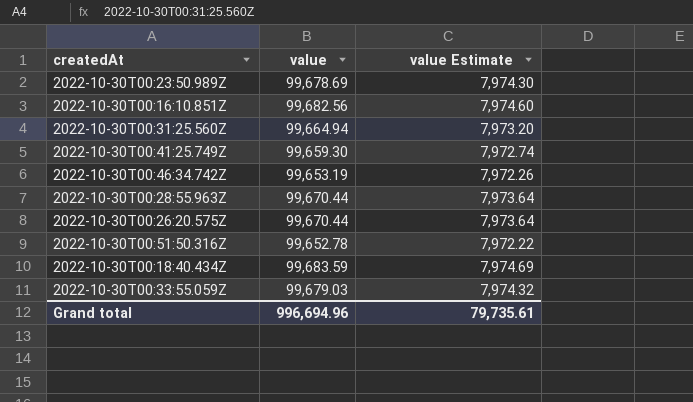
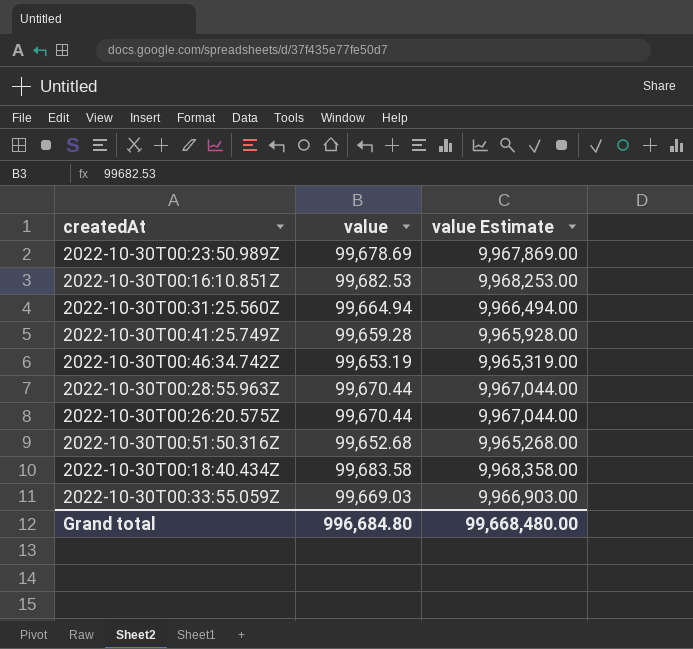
column value Estimate | formula: [value] * 0.08 -> [value] * 100
2022-10-30T00:16:10.851Z | value: 99,682.56 -> 99,682.53
2022-10-30T00:41:25.749Z | value: 99,659.30 -> 99,659.28
2022-10-30T00:51:50.316Z | value: 99,652.78 -> 99,652.68
2022-10-30T00:18:40.434Z | value: 99,683.59 -> 99,683.58
2022-10-30T00:33:55.059Z | value: 99,679.03 -> 99,669.03
Grand total | value: 996,694.96 -> 996,684.80
Grand total | value Estimate: 79,735.61 -> 99,668,480.00

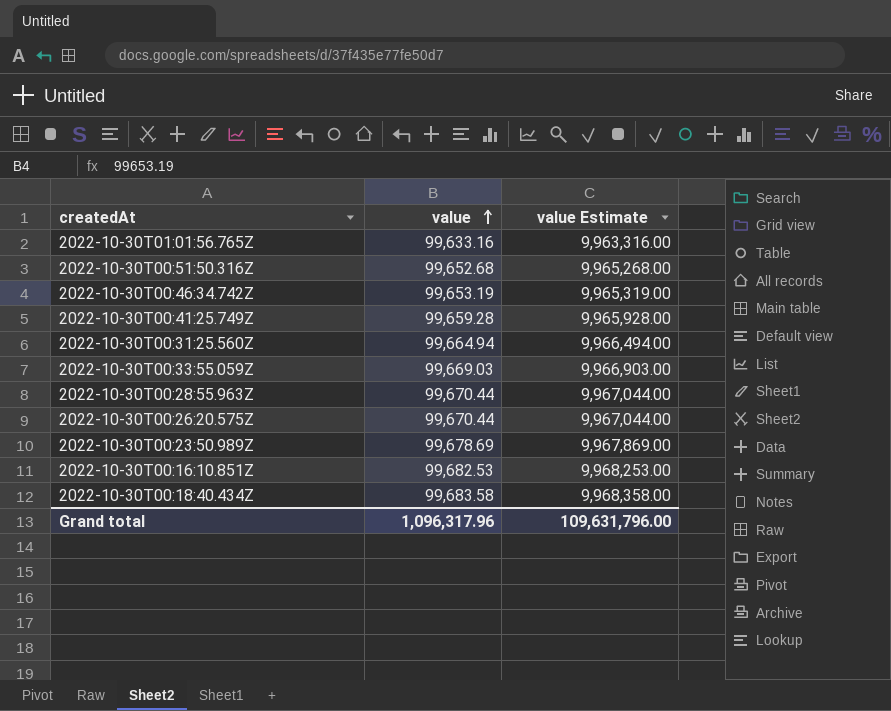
row order: none -> value ascending
row 2022-10-30T01:01:56.765Z: none -> 99,633.16 | 9,963,316.00
Grand total | value: 996,684.80 -> 1,096,317.96
Grand total | value Estimate: 99,668,480.00 -> 109,631,796.00

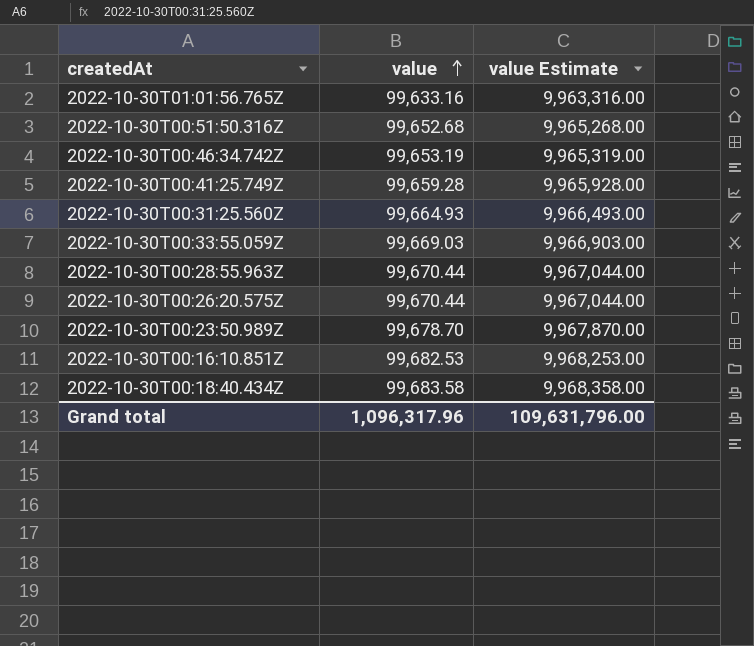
2022-10-30T00:31:25.560Z | value: 99,664.94 -> 99,664.93
2022-10-30T00:31:25.560Z | value Estimate: 9,966,494.00 -> 9,966,493.00
2022-10-30T00:23:50.989Z | value: 99,678.69 -> 99,678.70
2022-10-30T00:23:50.989Z | value Estimate: 9,967,869.00 -> 9,967,870.00

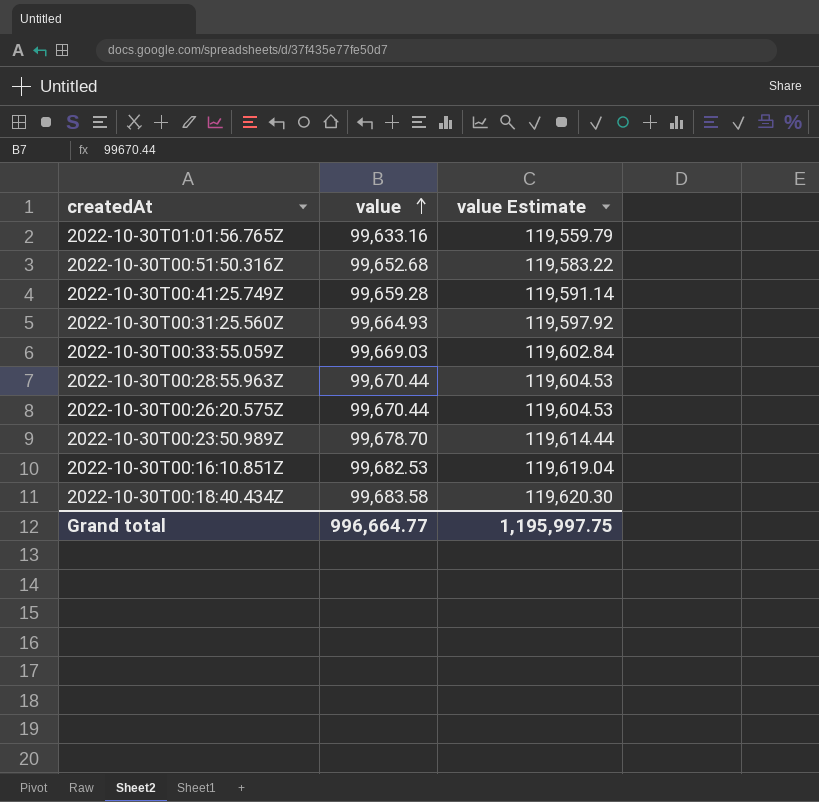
column value Estimate | formula: [value] * 100 -> [value] * 1.2
row 2022-10-30T00:46:34.742Z: 99,653.19 | 9,965,319.00 -> none
Grand total | value: 1,096,317.96 -> 996,664.77
Grand total | value Estimate: 109,631,796.00 -> 1,195,997.75

